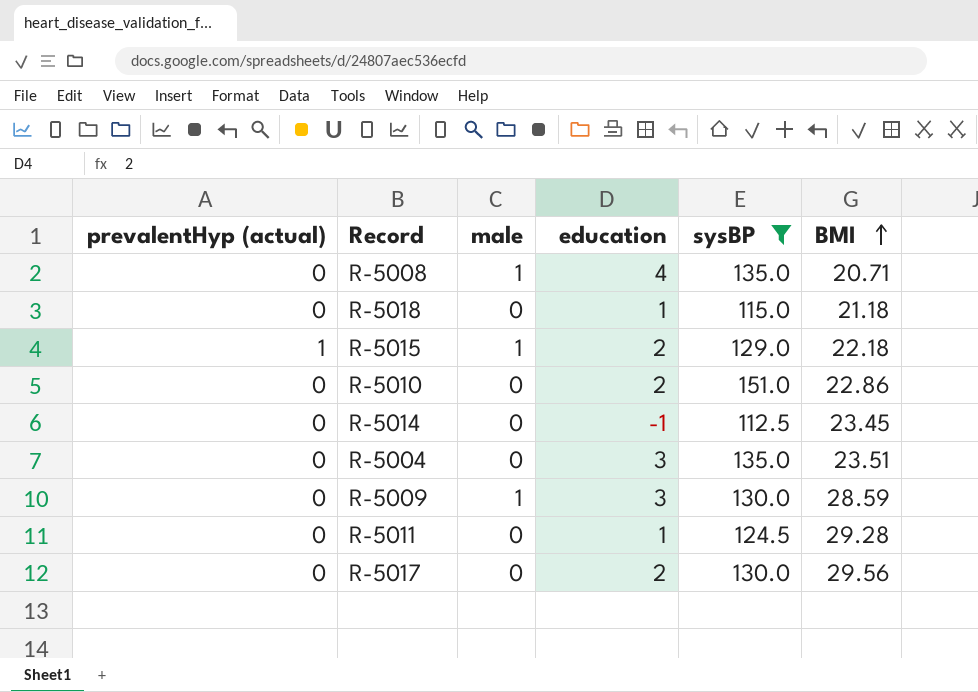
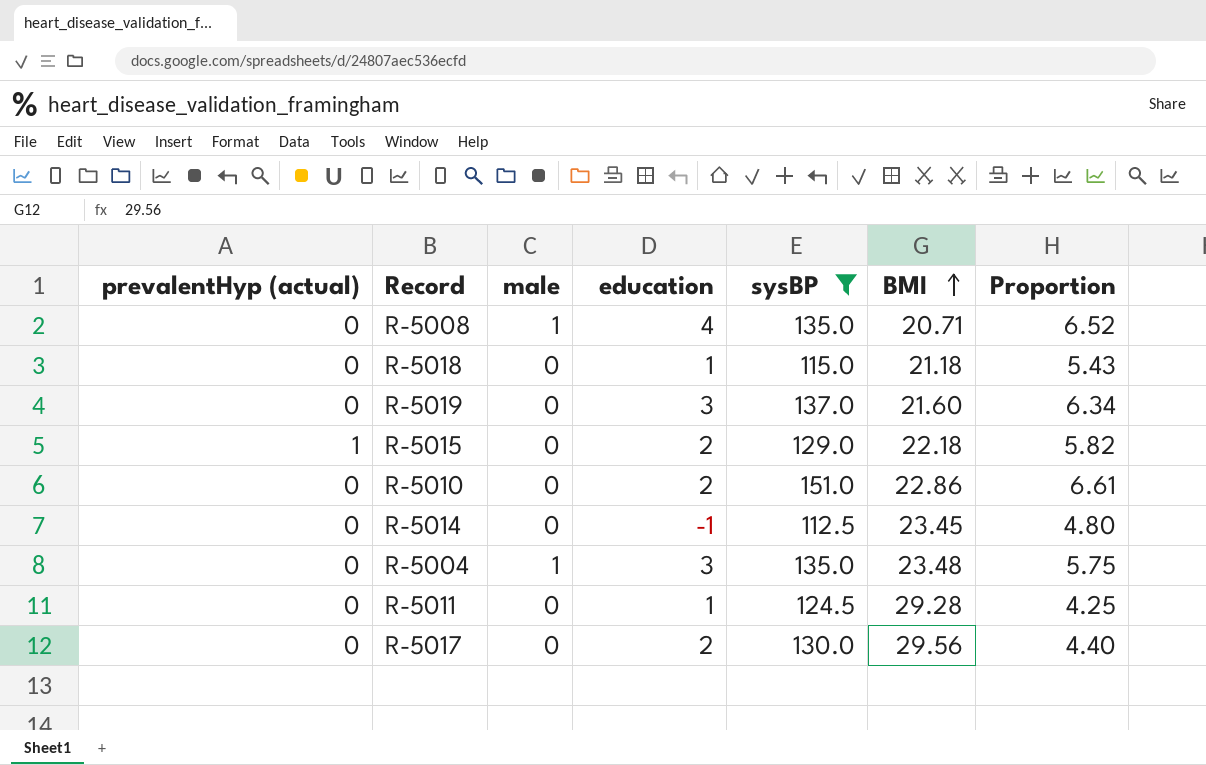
column Proportion | formula: none -> [sysBP] / [BMI]
row R-5009: 0 | 1 | 3 | 130.0 | 28.59 -> none
row R-5019: none -> 0 | 0 | 3 | 137.0 | 21.60 | 6.34
R-5015 | male: 1 -> 0
R-5004 | male: 0 -> 1
R-5004 | BMI: 23.51 -> 23.48

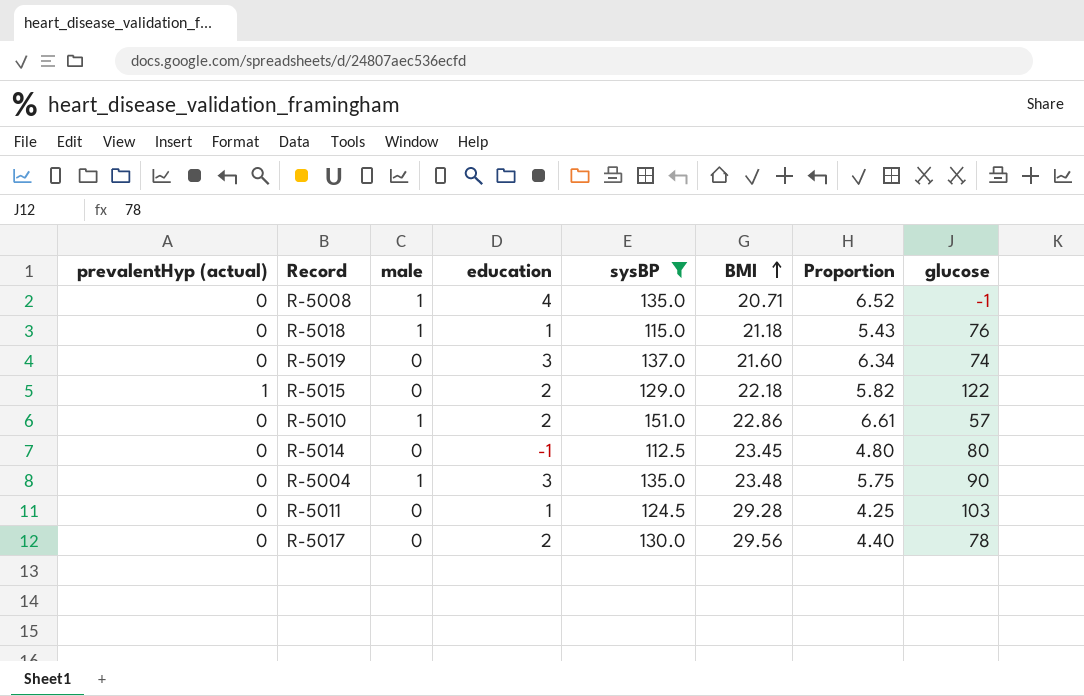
column glucose | position: none -> 8
R-5018 | male: 0 -> 1
R-5010 | male: 0 -> 1

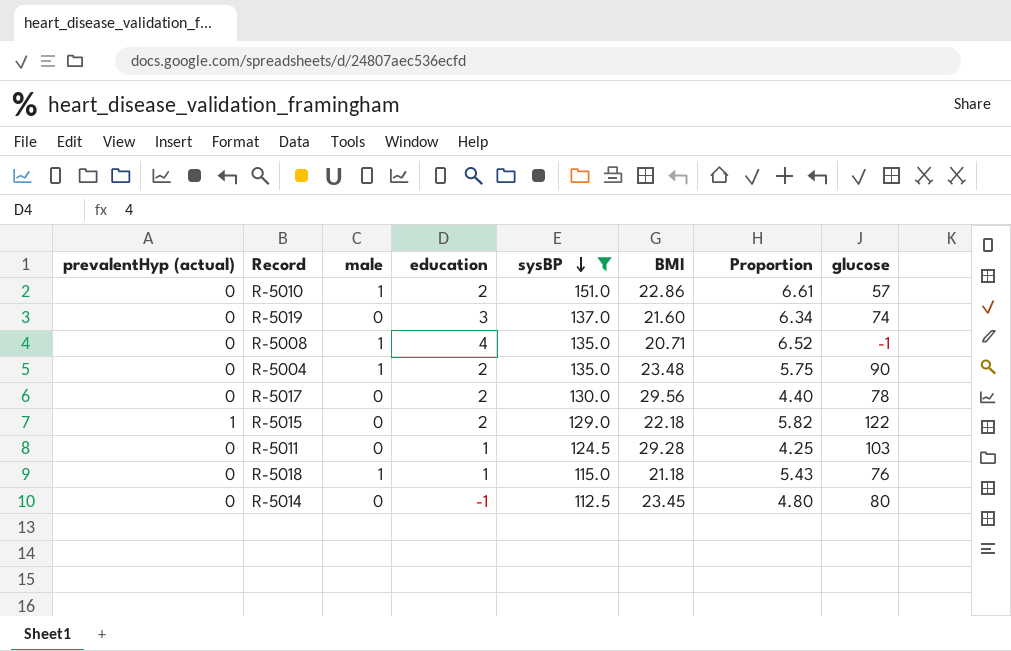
row order: BMI ascending -> sysBP descending
R-5004 | education: 3 -> 2

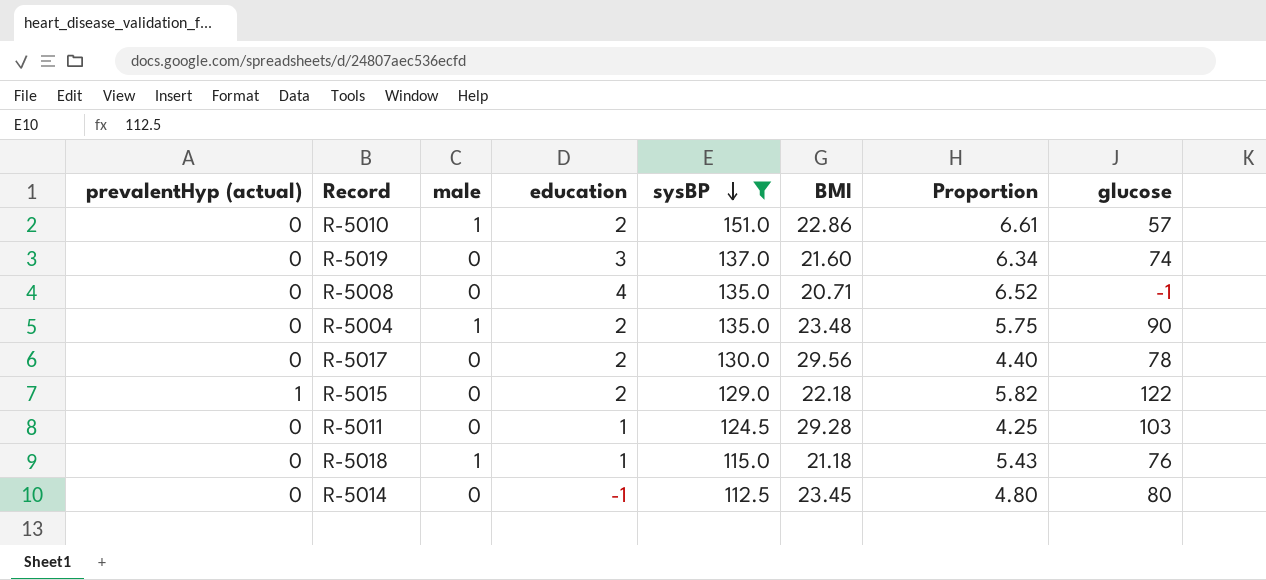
R-5008 | male: 1 -> 0

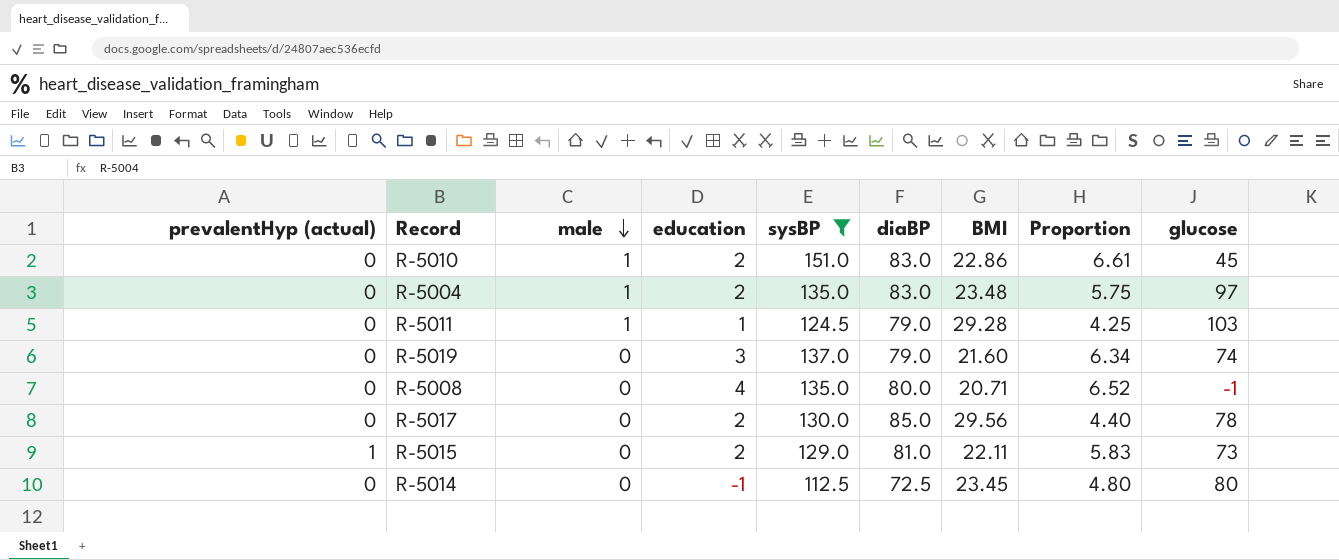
row order: sysBP descending -> male descending
column diaBP | position: none -> 6
row R-5018: 0 | 1 | 1 | 115.0 | 21.18 | 5.43 | 76 -> none
R-5010 | glucose: 57 -> 45
R-5004 | glucose: 90 -> 97
R-5011 | male: 0 -> 1
R-5015 | BMI: 22.18 -> 22.11
R-5015 | Proportion: 5.82 -> 5.83
R-5015 | glucose: 122 -> 73

